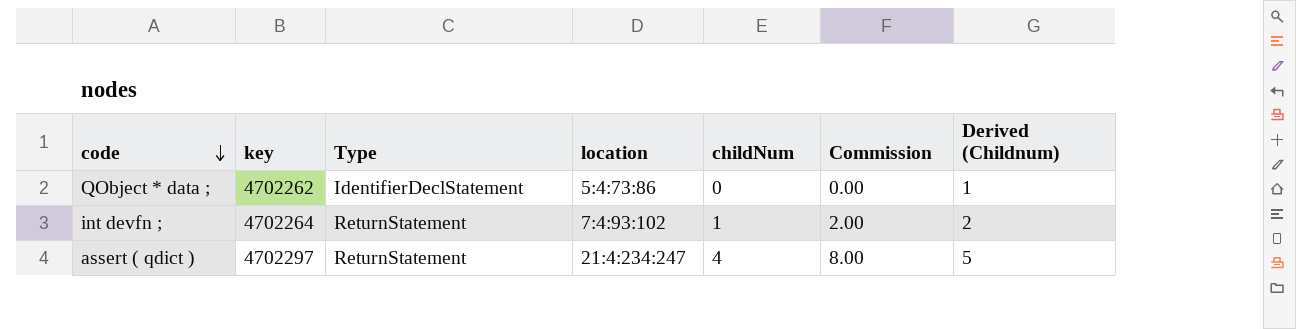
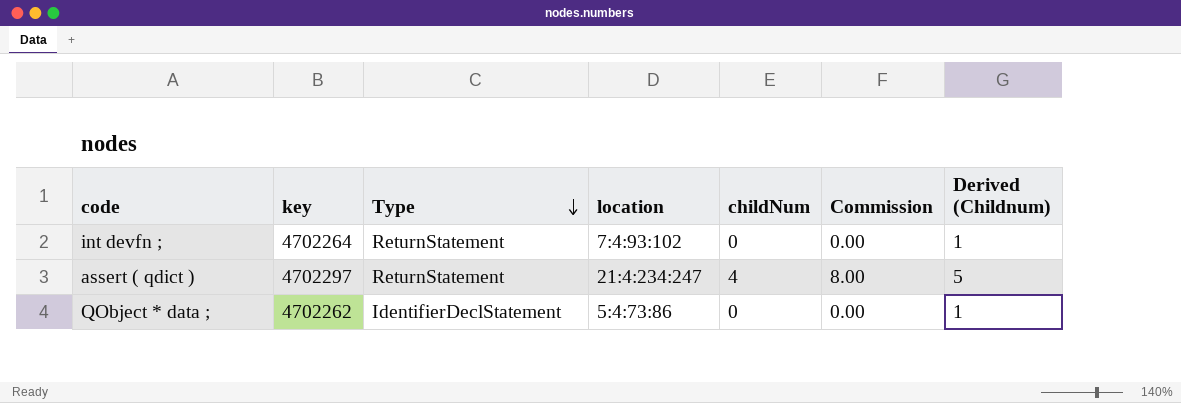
row order: code descending -> Type descending
int devfn ; | childNum: 1 -> 0
int devfn ; | Commission: 2.00 -> 0.00
int devfn ; | Derived (Childnum): 2 -> 1

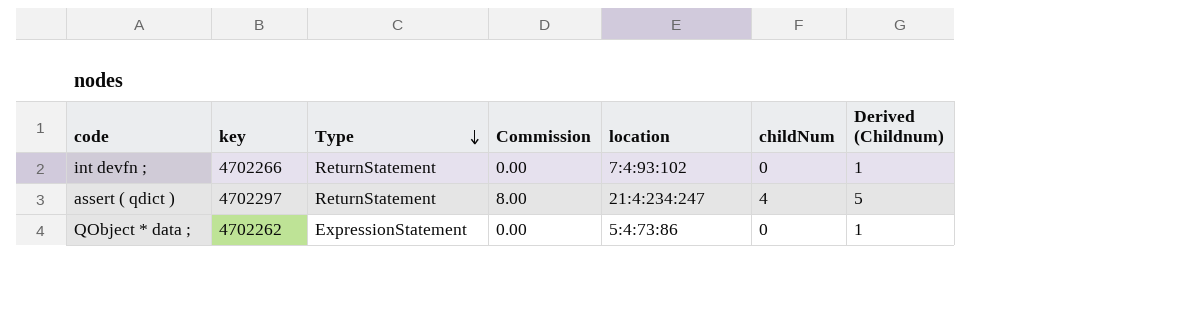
column Commission | position: 6 -> 4
int devfn ; | key: 4702264 -> 4702266
QObject * data ; | Type: IdentifierDeclStatement -> ExpressionStatement

